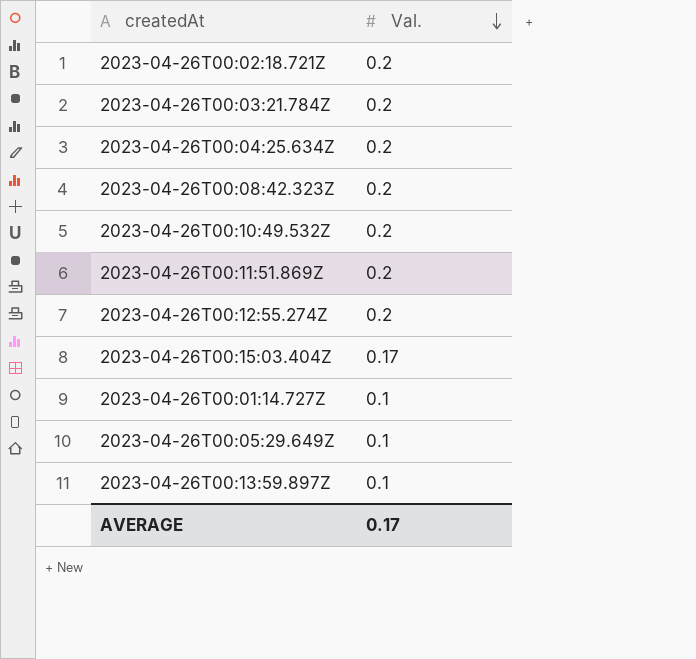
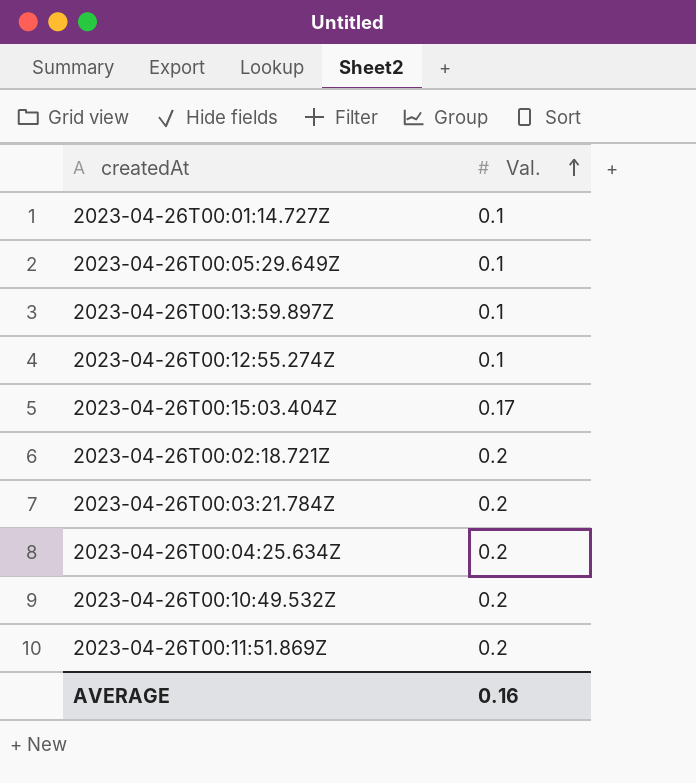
row order: Val. descending -> Val. ascending
row 2023-04-26T00:08:42.323Z: 0.2 -> none
2023-04-26T00:12:55.274Z | Val.: 0.2 -> 0.1
AVERAGE | Val.: 0.17 -> 0.16

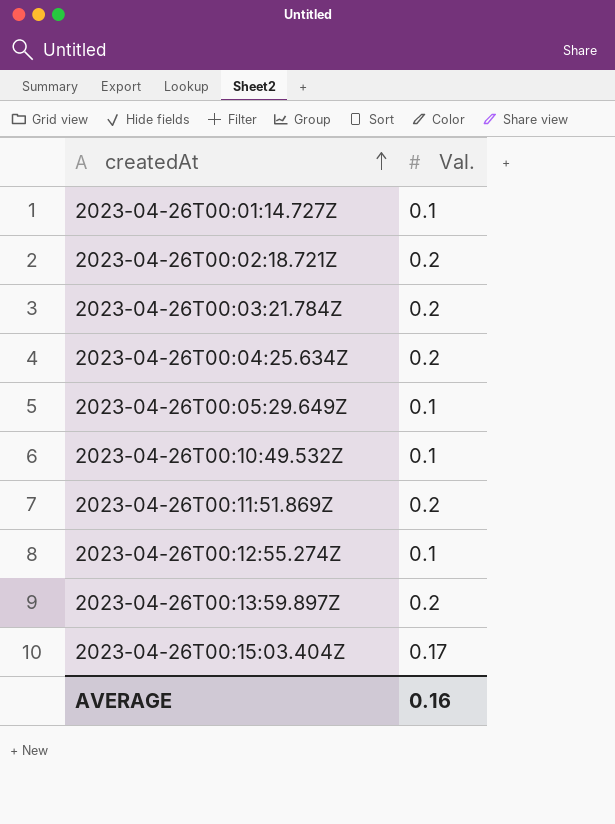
row order: Val. ascending -> createdAt ascending
2023-04-26T00:10:49.532Z | Val.: 0.2 -> 0.1
2023-04-26T00:13:59.897Z | Val.: 0.1 -> 0.2

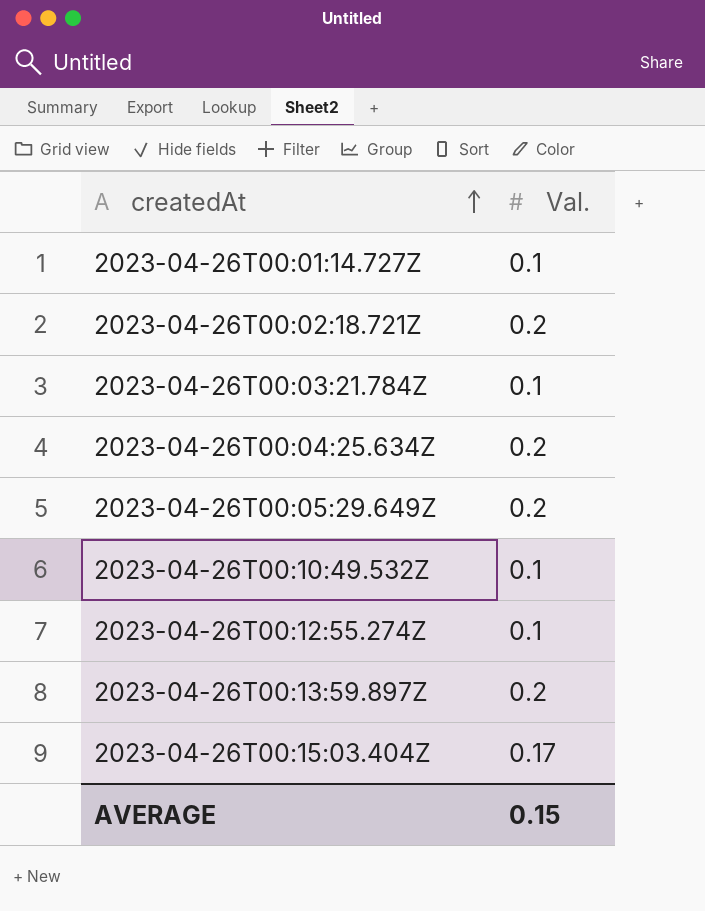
row 2023-04-26T00:11:51.869Z: 0.2 -> none
2023-04-26T00:03:21.784Z | Val.: 0.2 -> 0.1
2023-04-26T00:05:29.649Z | Val.: 0.1 -> 0.2
AVERAGE | Val.: 0.16 -> 0.15

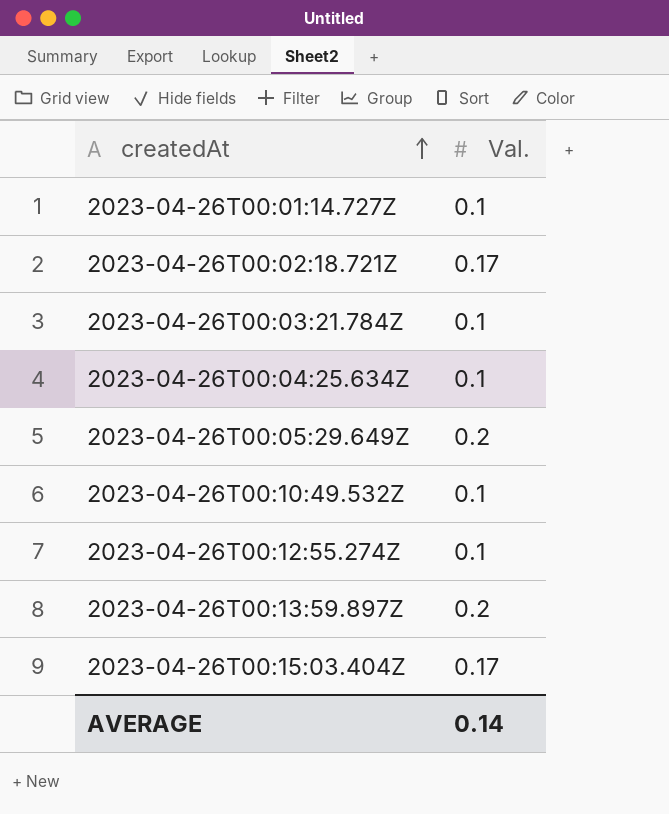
2023-04-26T00:02:18.721Z | Val.: 0.2 -> 0.17
2023-04-26T00:04:25.634Z | Val.: 0.2 -> 0.1
AVERAGE | Val.: 0.15 -> 0.14

